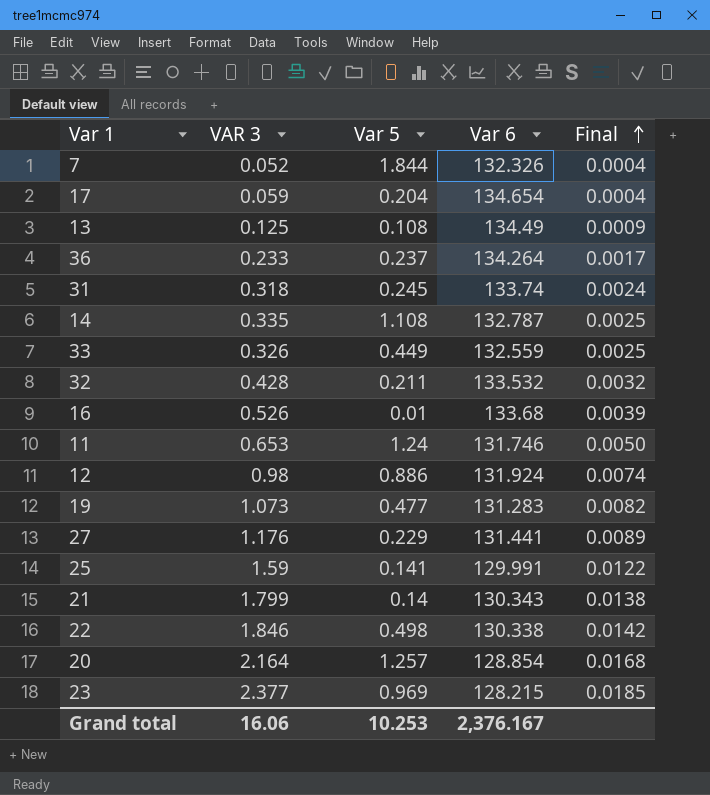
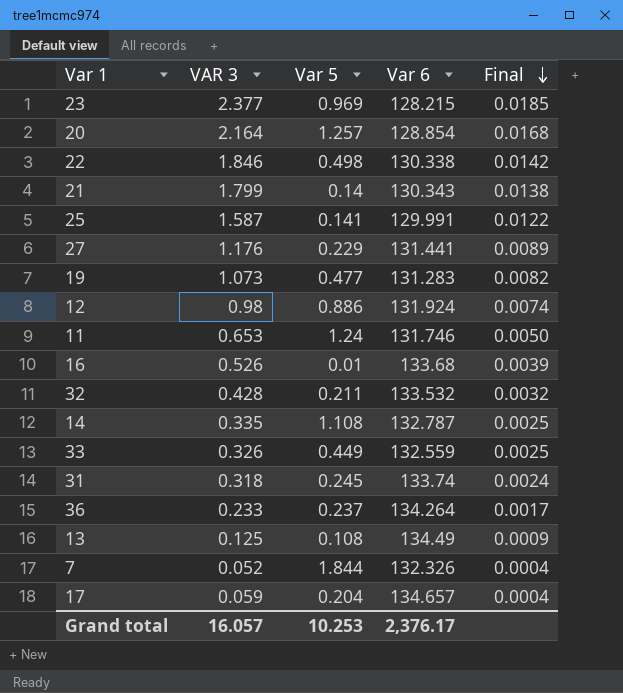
row order: Final ascending -> Final descending
25 | VAR 3: 1.59 -> 1.587
17 | Var 6: 134.654 -> 134.657
Grand total | VAR 3: 16.06 -> 16.057
Grand total | Var 6: 2,376.167 -> 2,376.17

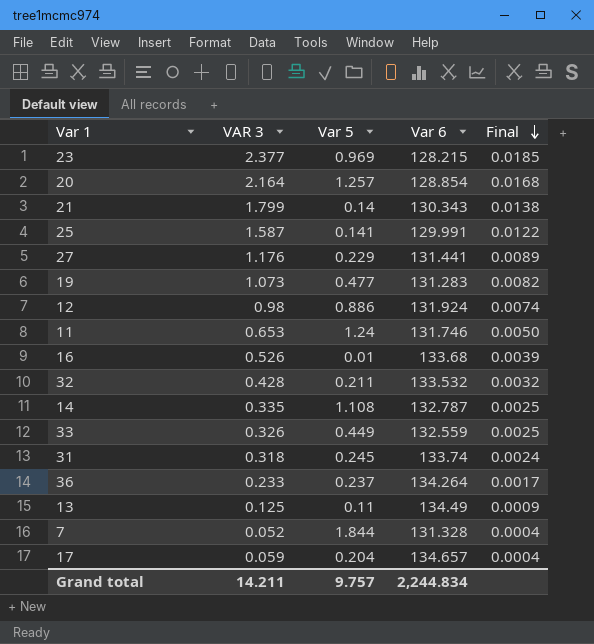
row 22: 1.846 | 0.498 | 130.338 | 0.0142 -> none
13 | Var 5: 0.108 -> 0.11
7 | Var 6: 132.326 -> 131.328
Grand total | VAR 3: 16.057 -> 14.211
Grand total | Var 5: 10.253 -> 9.757
Grand total | Var 6: 2,376.17 -> 2,244.834

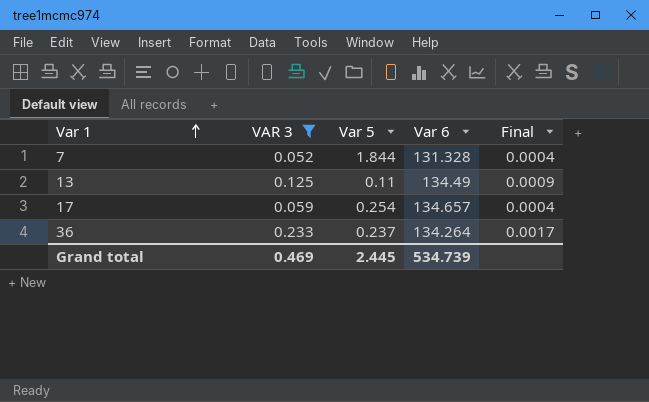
filter: none -> VAR 3 <= 0.233
row order: Final descending -> Var 1 ascending
17 | Var 5: 0.204 -> 0.254
Grand total | VAR 3: 14.211 -> 0.469
Grand total | Var 5: 9.757 -> 2.445
Grand total | Var 6: 2,244.834 -> 534.739

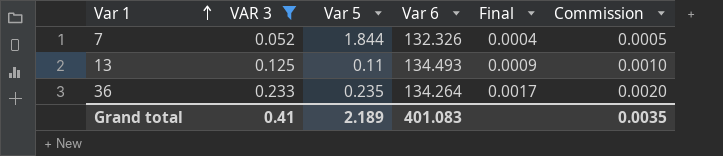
column Commission | formula: none -> [Final] * 1.15
row 17: 0.059 | 0.254 | 134.657 | 0.0004 -> none
7 | Var 6: 131.328 -> 132.326
13 | Var 6: 134.49 -> 134.493
36 | Var 5: 0.237 -> 0.235
Grand total | VAR 3: 0.469 -> 0.41
Grand total | Var 5: 2.445 -> 2.189
Grand total | Var 6: 534.739 -> 401.083

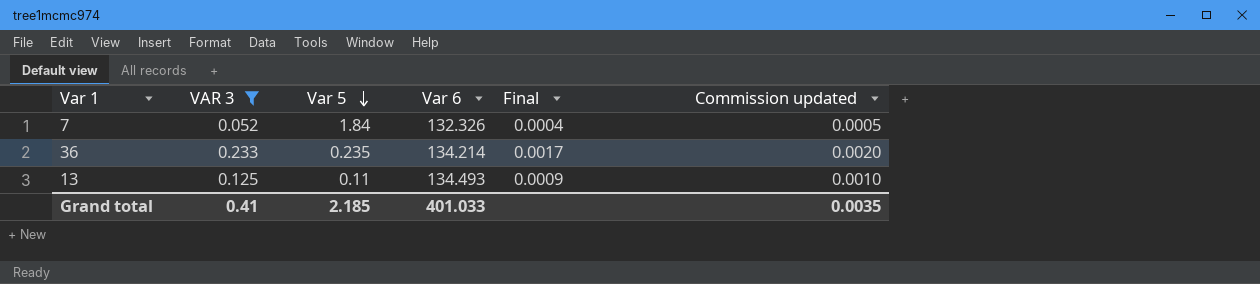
row order: Var 1 ascending -> Var 5 descending
column name: Commission -> Commission updated
7 | Var 5: 1.844 -> 1.84
36 | Var 6: 134.264 -> 134.214
Grand total | Var 5: 2.189 -> 2.185
Grand total | Var 6: 401.083 -> 401.033

